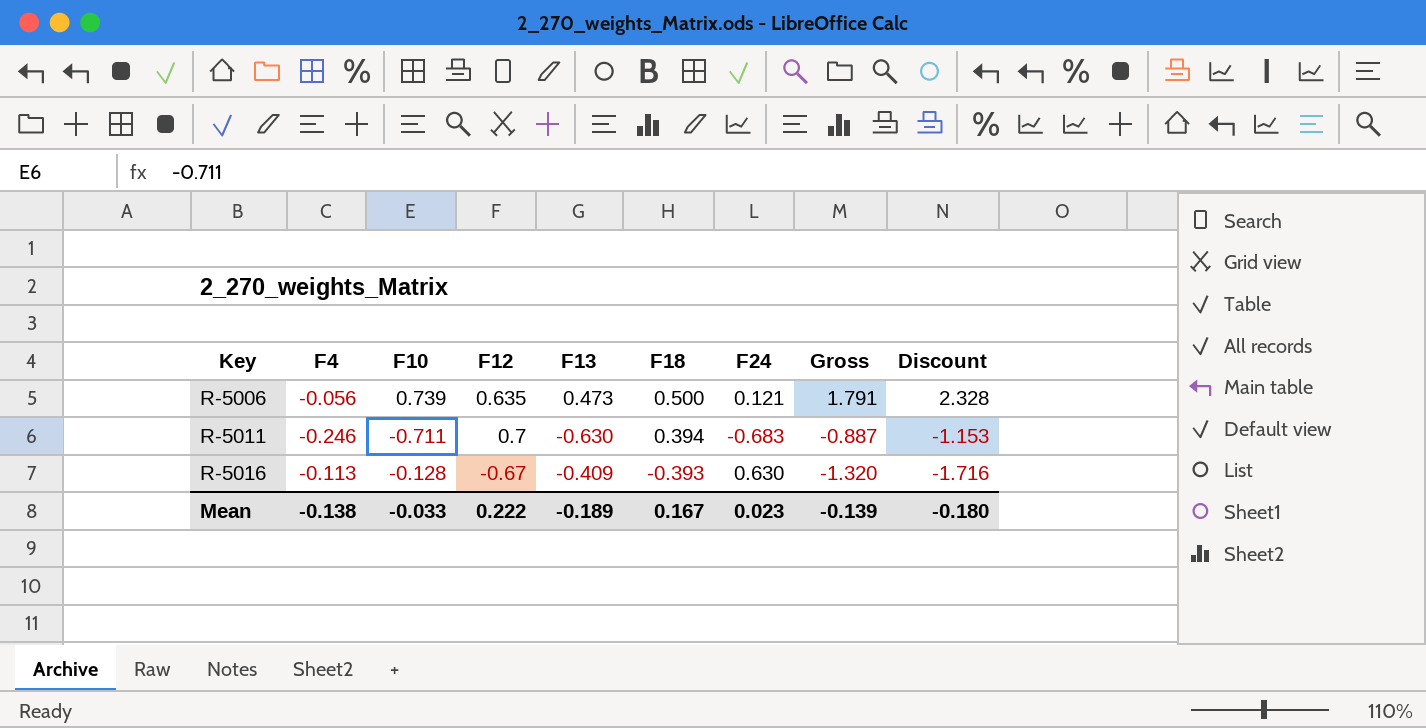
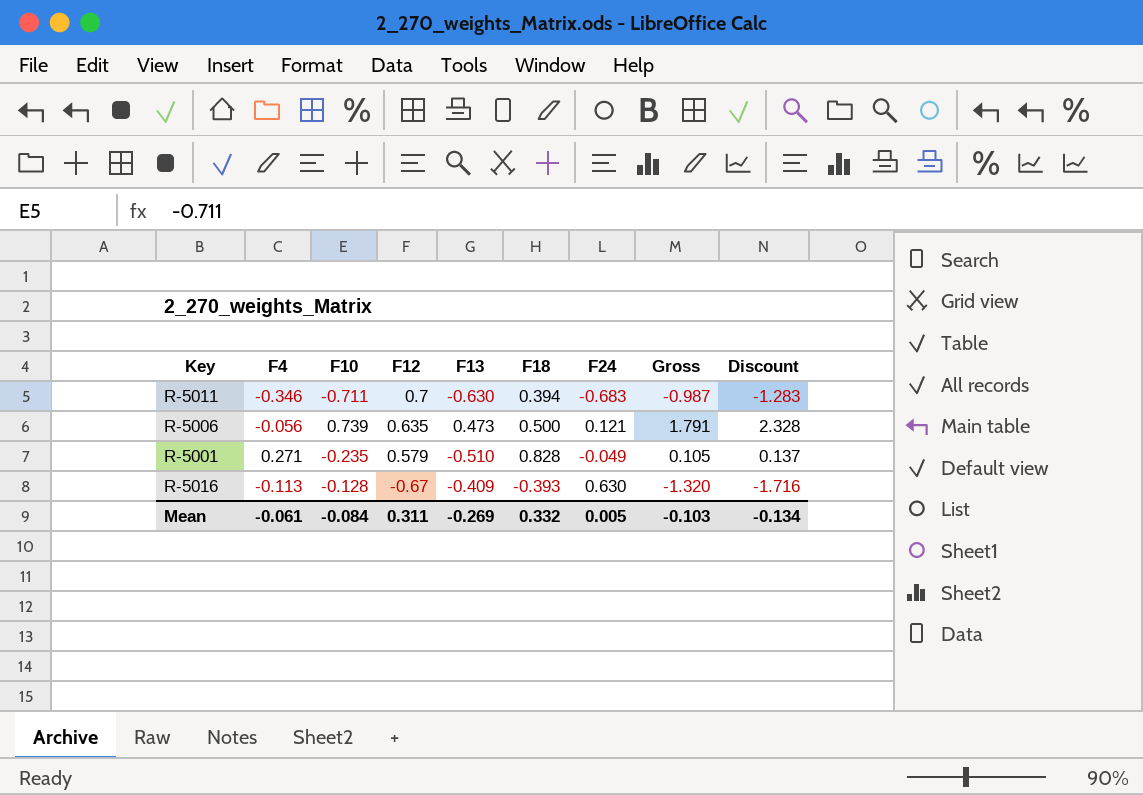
row order: Key ascending -> F12 descending
R-5011 | F4: -0.246 -> -0.346
R-5011 | Gross: -0.887 -> -0.987
R-5011 | Discount: -1.153 -> -1.283
row R-5001: none -> 0.271 | -0.235 | 0.579 | -0.510 | 0.828 | -0.049 | 0.105 | 0.137
Mean | F4: -0.138 -> -0.061
Mean | F10: -0.033 -> -0.084
Mean | F12: 0.222 -> 0.311
Mean | F13: -0.189 -> -0.269
Mean | F18: 0.167 -> 0.332
Mean | F24: 0.023 -> 0.005
Mean | Gross: -0.139 -> -0.103
Mean | Discount: -0.180 -> -0.134

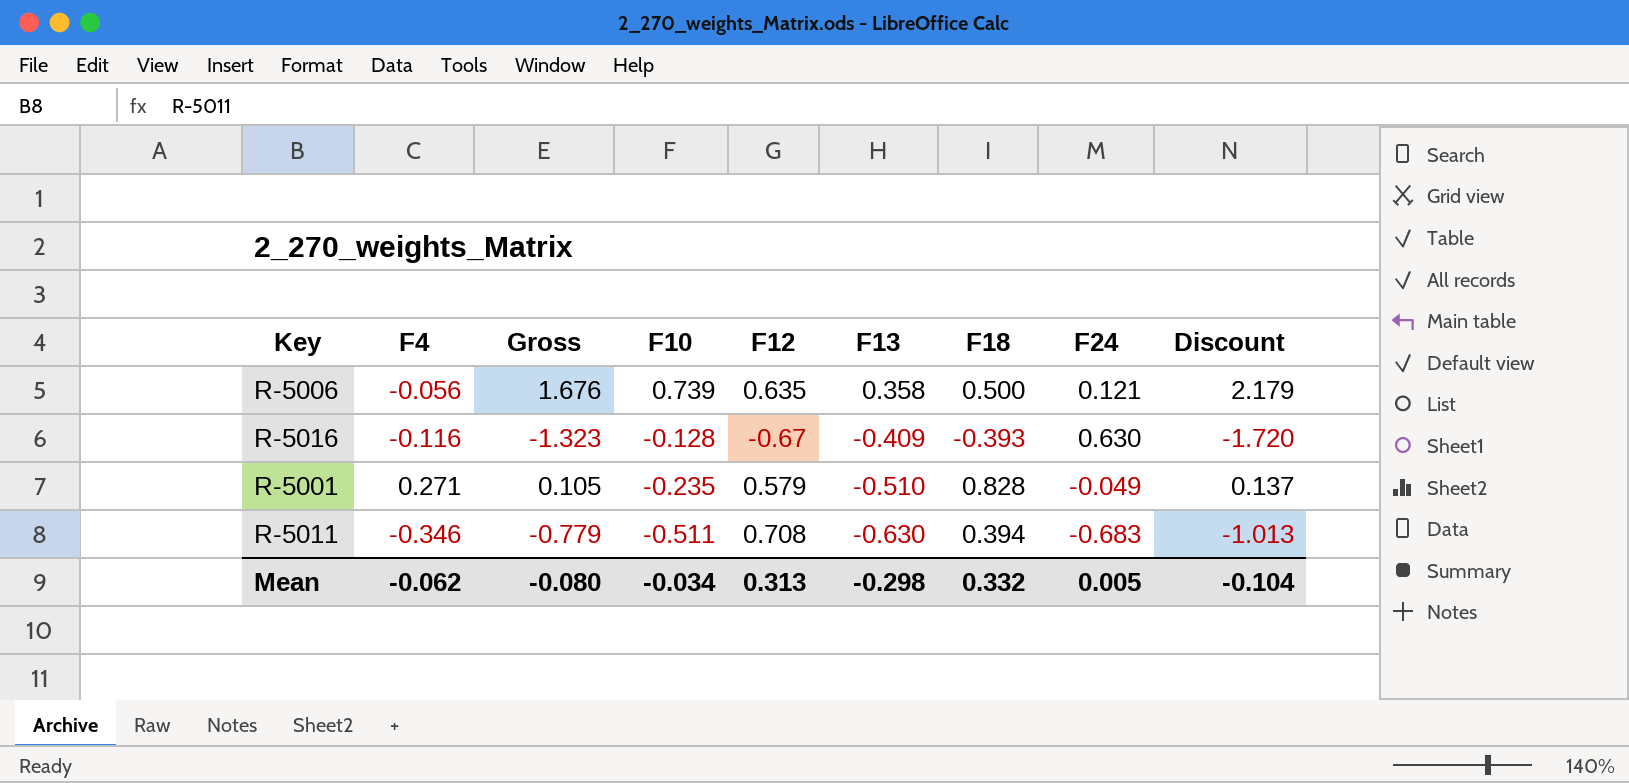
row order: F12 descending -> F10 descending
column Gross | position: 8 -> 3
R-5006 | Gross: 1.791 -> 1.676
R-5006 | F13: 0.473 -> 0.358
R-5006 | Discount: 2.328 -> 2.179
R-5016 | F4: -0.113 -> -0.116
R-5016 | Gross: -1.320 -> -1.323
R-5016 | Discount: -1.716 -> -1.720
R-5011 | Gross: -0.987 -> -0.779
R-5011 | F10: -0.711 -> -0.511
R-5011 | F12: 0.7 -> 0.708
R-5011 | Discount: -1.283 -> -1.013
Mean | F4: -0.061 -> -0.062
Mean | Gross: -0.103 -> -0.080
Mean | F10: -0.084 -> -0.034
Mean | F12: 0.311 -> 0.313
Mean | F13: -0.269 -> -0.298
Mean | Discount: -0.134 -> -0.104

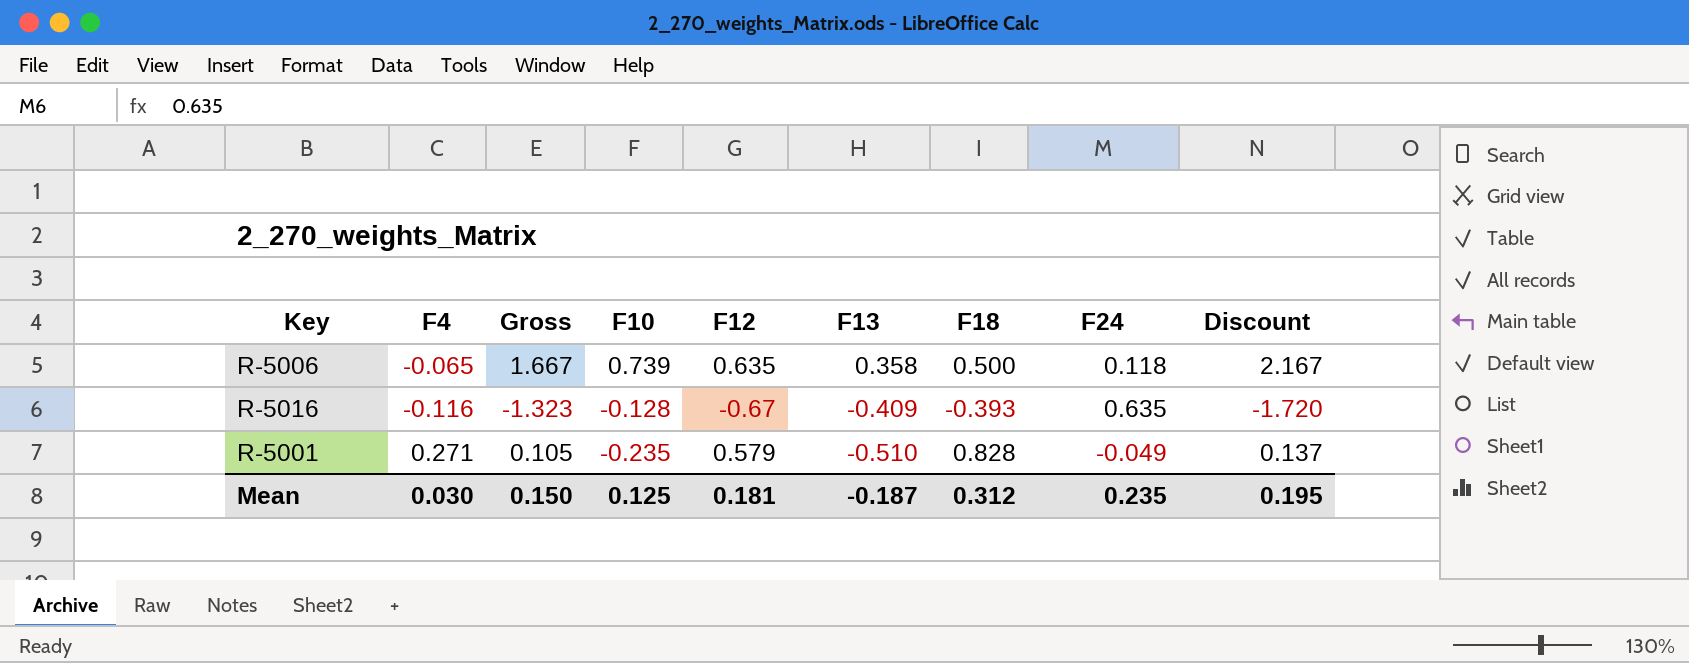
row R-5011: -0.346 | -0.779 | -0.511 | 0.708 | -0.630 | 0.394 | -0.683 | -1.013 -> none
R-5006 | F4: -0.056 -> -0.065
R-5006 | Gross: 1.676 -> 1.667
R-5006 | F24: 0.121 -> 0.118
R-5006 | Discount: 2.179 -> 2.167
R-5016 | F24: 0.630 -> 0.635
Mean | F4: -0.062 -> 0.030
Mean | Gross: -0.080 -> 0.150
Mean | F10: -0.034 -> 0.125
Mean | F12: 0.313 -> 0.181
Mean | F13: -0.298 -> -0.187
Mean | F18: 0.332 -> 0.312
Mean | F24: 0.005 -> 0.235
Mean | Discount: -0.104 -> 0.195

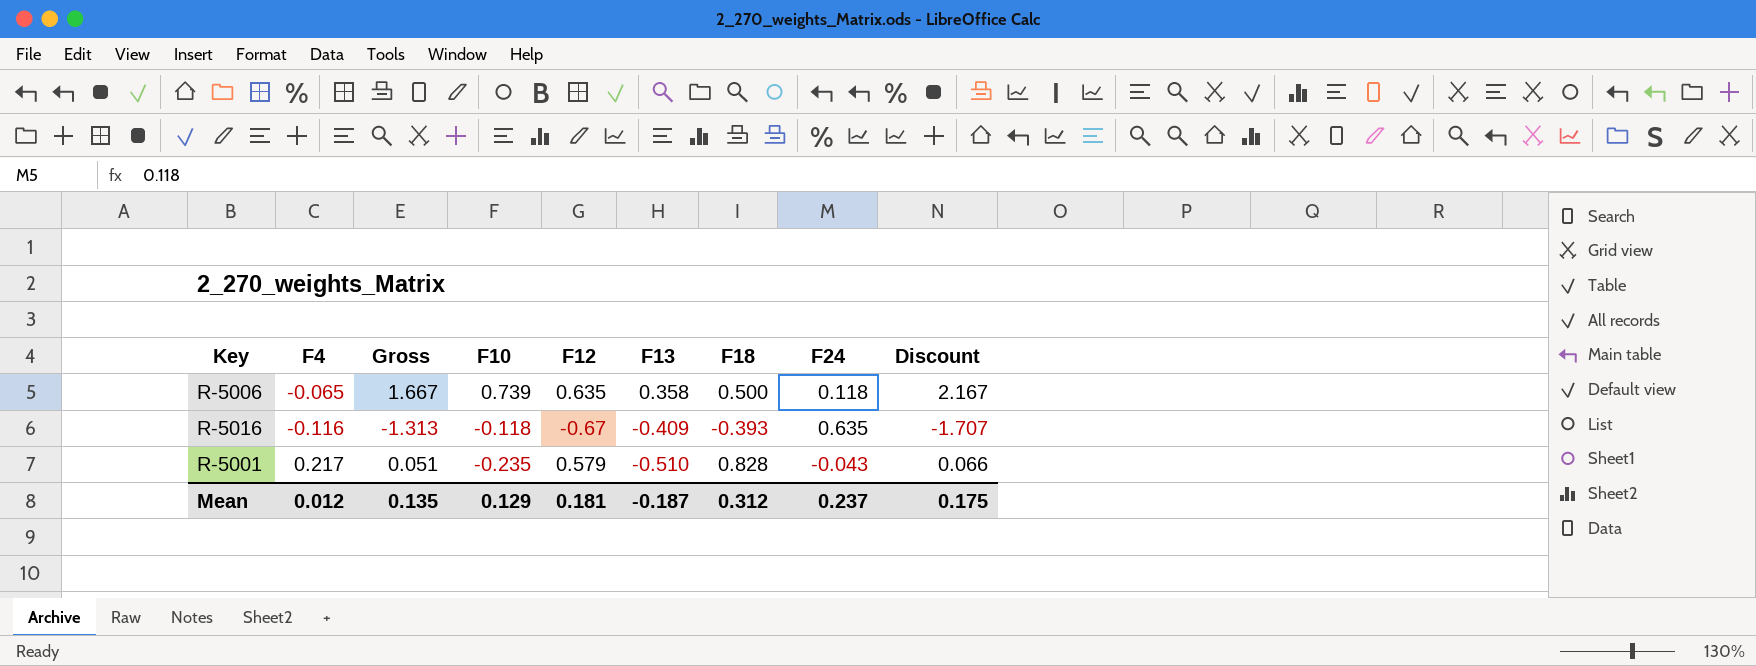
R-5016 | Gross: -1.323 -> -1.313
R-5016 | F10: -0.128 -> -0.118
R-5016 | Discount: -1.720 -> -1.707
R-5001 | F4: 0.271 -> 0.217
R-5001 | Gross: 0.105 -> 0.051
R-5001 | F24: -0.049 -> -0.043
R-5001 | Discount: 0.137 -> 0.066
Mean | F4: 0.030 -> 0.012
Mean | Gross: 0.150 -> 0.135
Mean | F10: 0.125 -> 0.129
Mean | F24: 0.235 -> 0.237
Mean | Discount: 0.195 -> 0.175

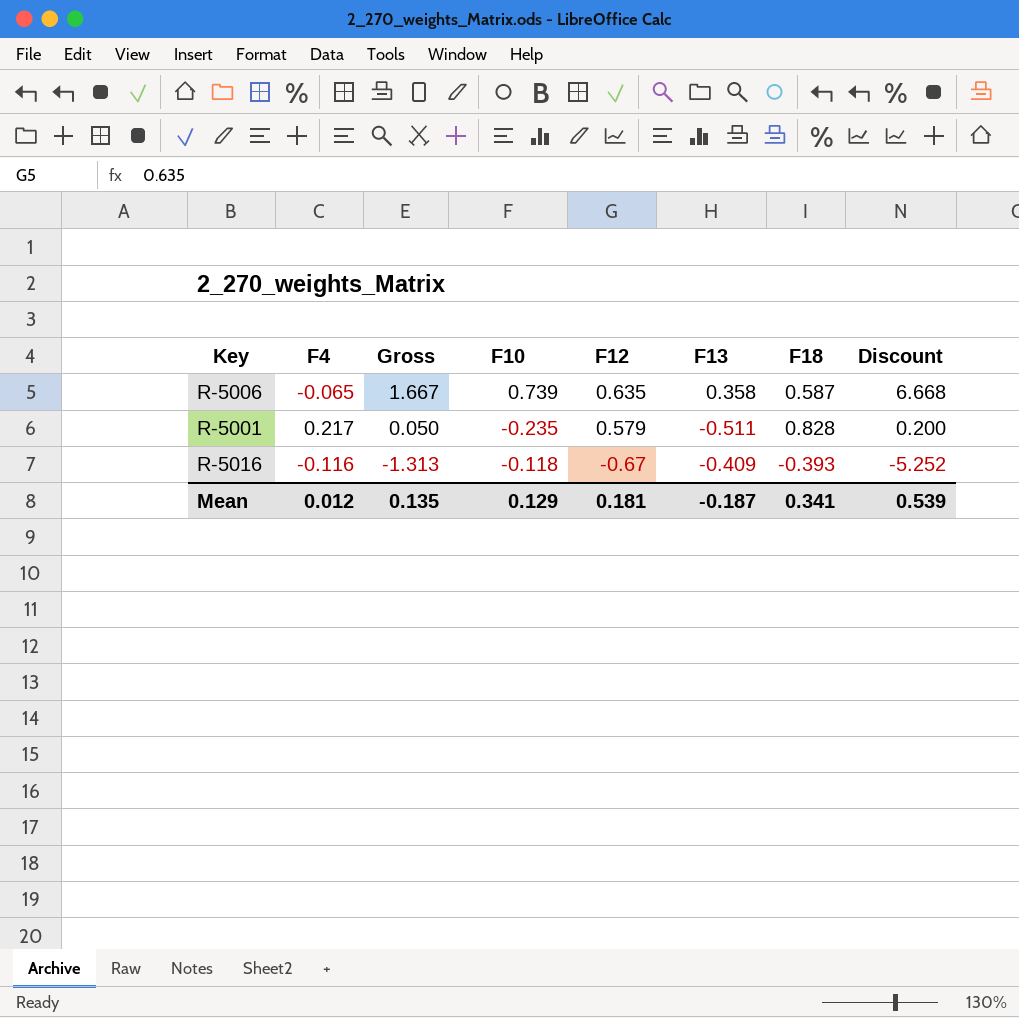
row order: F10 descending -> Gross descending
column F24 | position: 8 -> none
column Discount | formula: [Gross] * 1.3 -> [Gross] * 4
R-5006 | F18: 0.500 -> 0.587
R-5001 | Gross: 0.051 -> 0.050
R-5001 | F13: -0.510 -> -0.511
Mean | F18: 0.312 -> 0.341
Mean | Discount: 0.175 -> 0.539

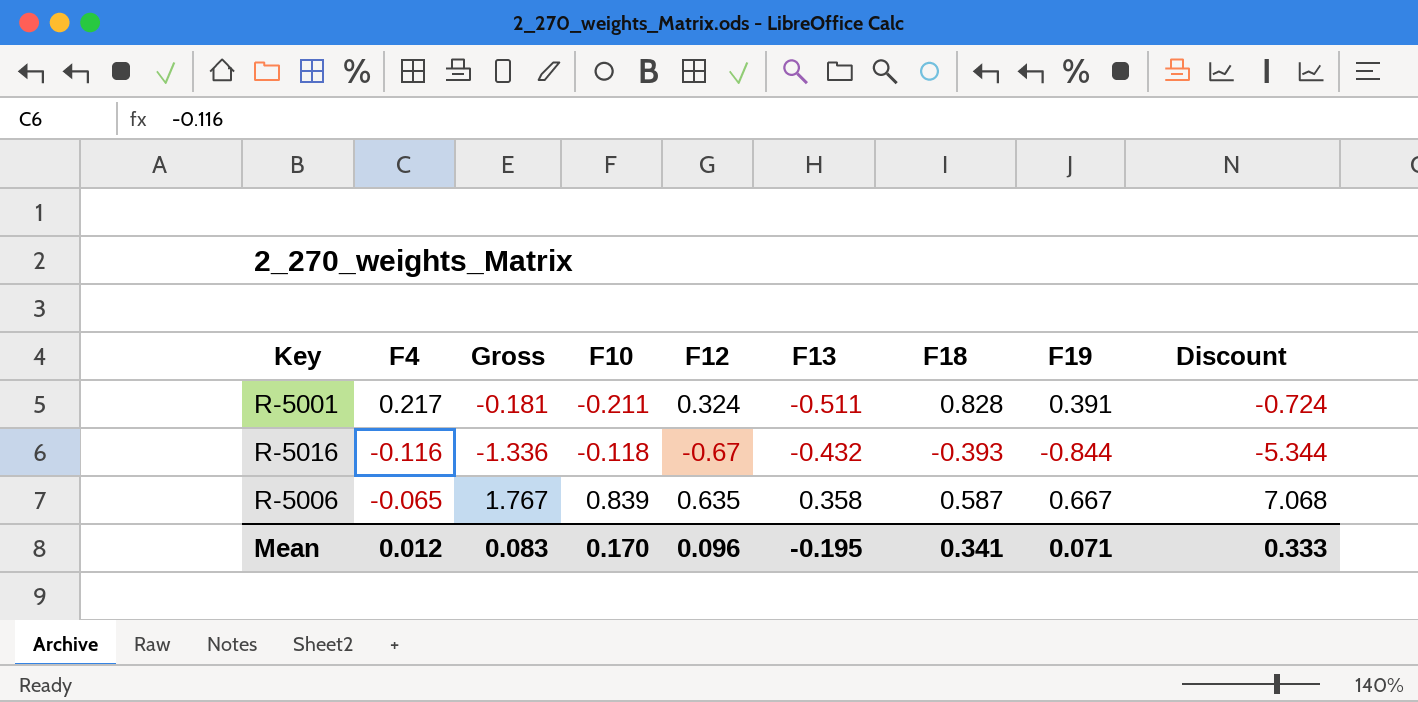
row order: Gross descending -> F10 ascending
column F19 | position: none -> 8
R-5001 | Gross: 0.050 -> -0.181
R-5001 | F10: -0.235 -> -0.211
R-5001 | F12: 0.579 -> 0.324
R-5001 | Discount: 0.200 -> -0.724
R-5016 | Gross: -1.313 -> -1.336
R-5016 | F13: -0.409 -> -0.432
R-5016 | Discount: -5.252 -> -5.344
R-5006 | Gross: 1.667 -> 1.767
R-5006 | F10: 0.739 -> 0.839
R-5006 | Discount: 6.668 -> 7.068
Mean | Gross: 0.135 -> 0.083
Mean | F10: 0.129 -> 0.170
Mean | F12: 0.181 -> 0.096
Mean | F13: -0.187 -> -0.195
Mean | Discount: 0.539 -> 0.333

